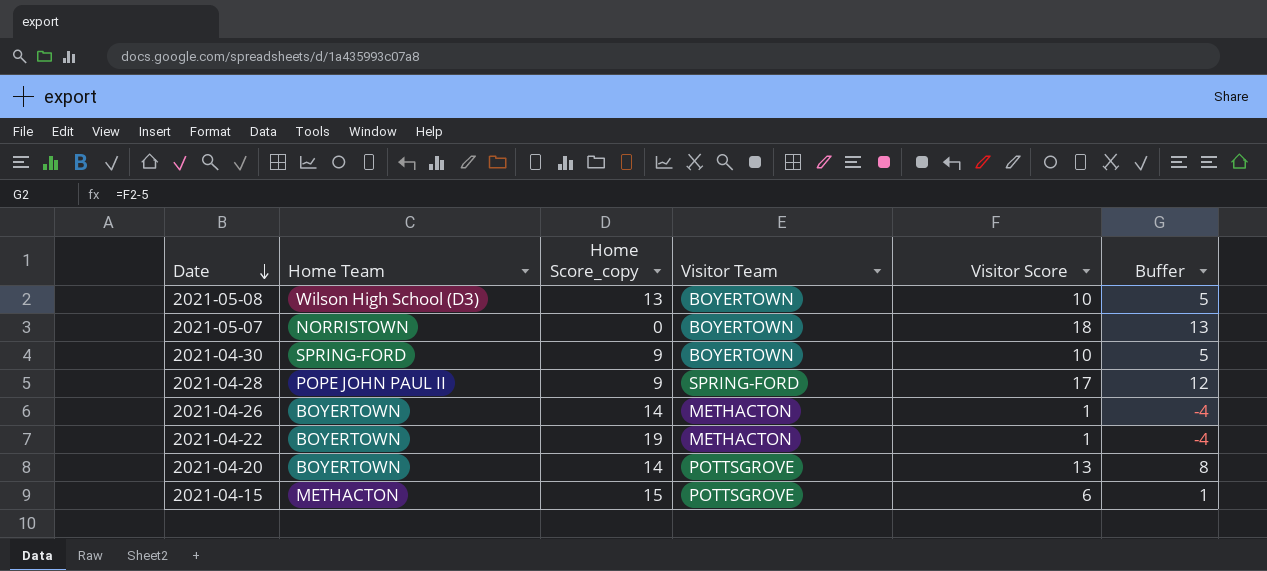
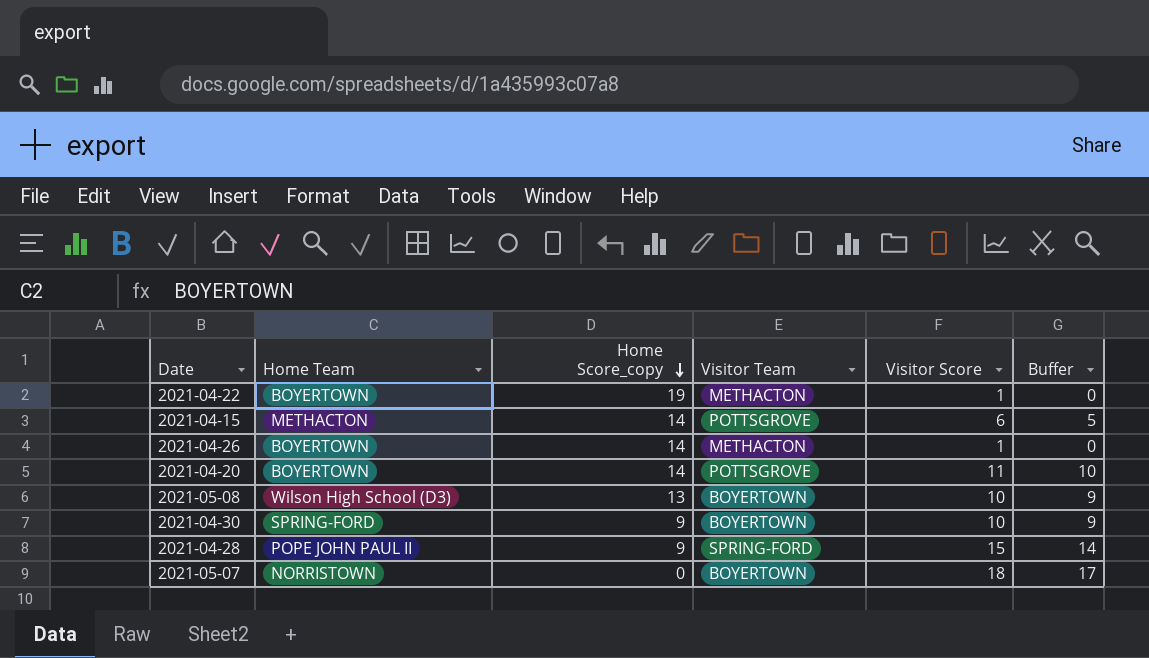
row order: Date descending -> Home Score_copy descending
column Buffer | formula: [Visitor Score] - 5 -> [Visitor Score] - 1
2021-04-15 | Home Score_copy: 15 -> 14
2021-04-20 | Visitor Score: 13 -> 11
2021-04-28 | Visitor Score: 17 -> 15

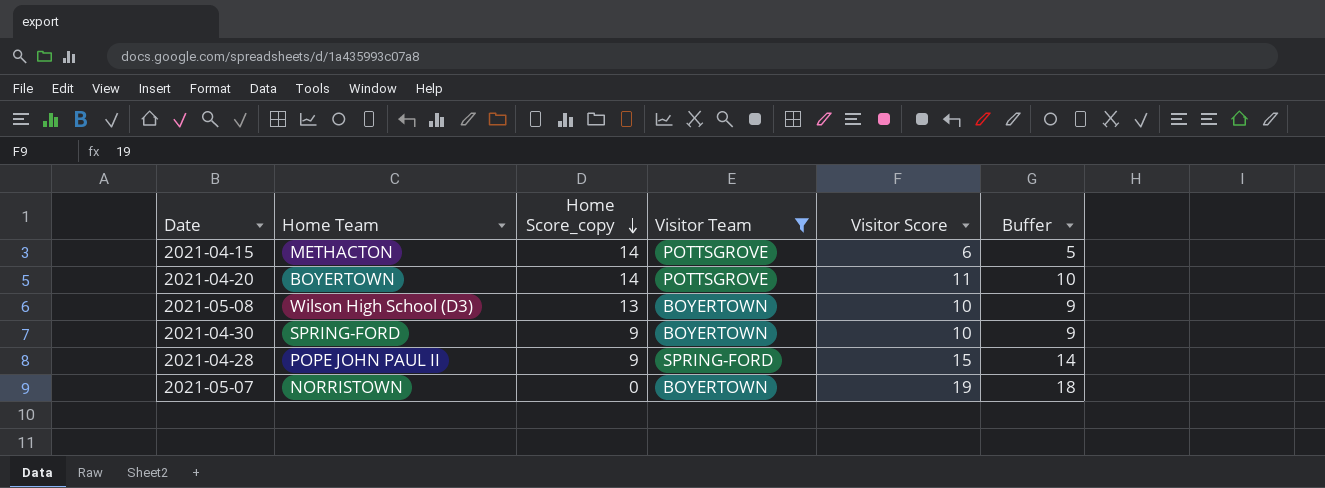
filter: none -> Visitor Team != METHACTON
2021-05-07 | Visitor Score: 18 -> 19
2021-05-07 | Buffer: 17 -> 18

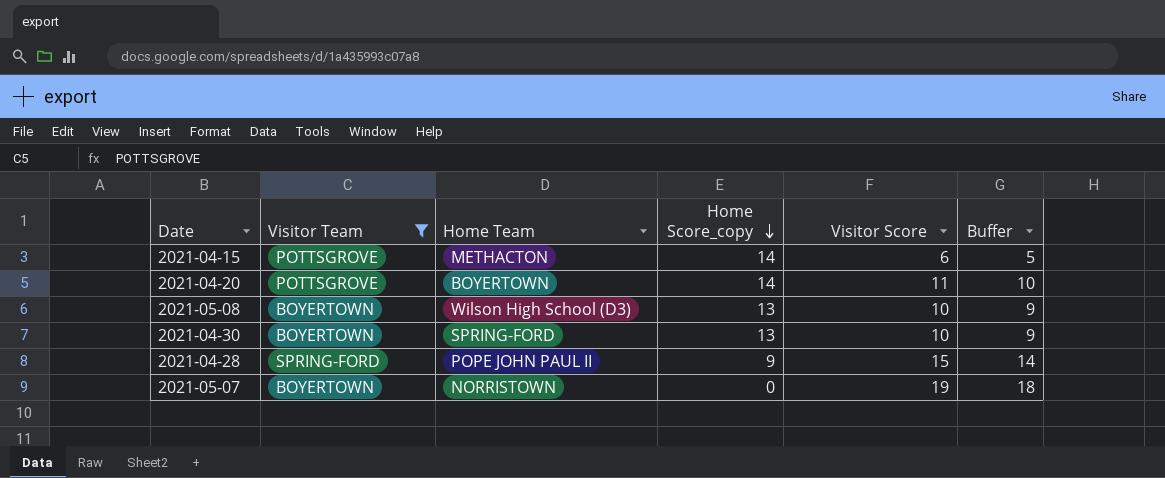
column Visitor Team | position: 4 -> 2
2021-04-30 | Home Score_copy: 9 -> 13

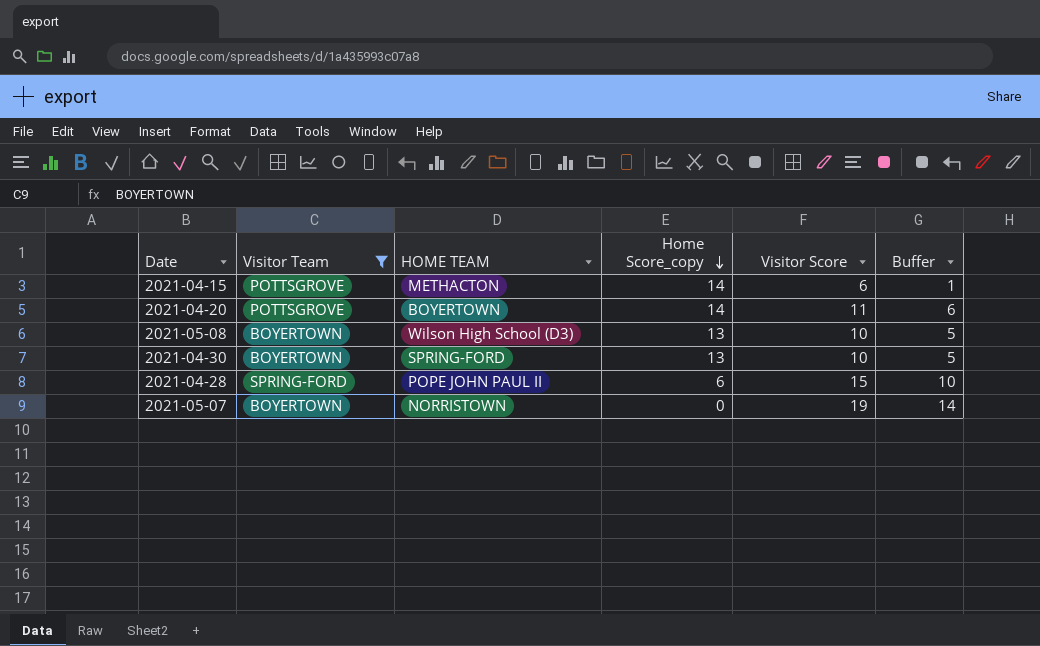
column name: Home Team -> HOME TEAM
column Buffer | formula: [Visitor Score] - 1 -> [Visitor Score] - 5
2021-04-28 | Home Score_copy: 9 -> 6

